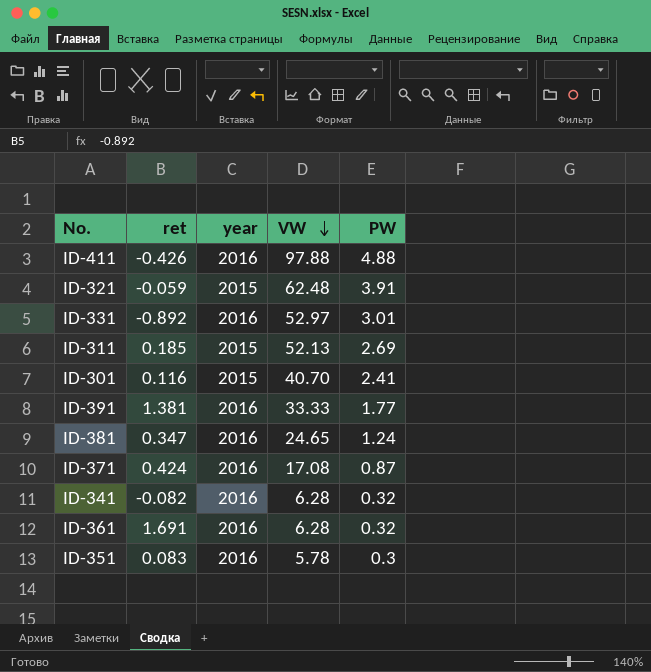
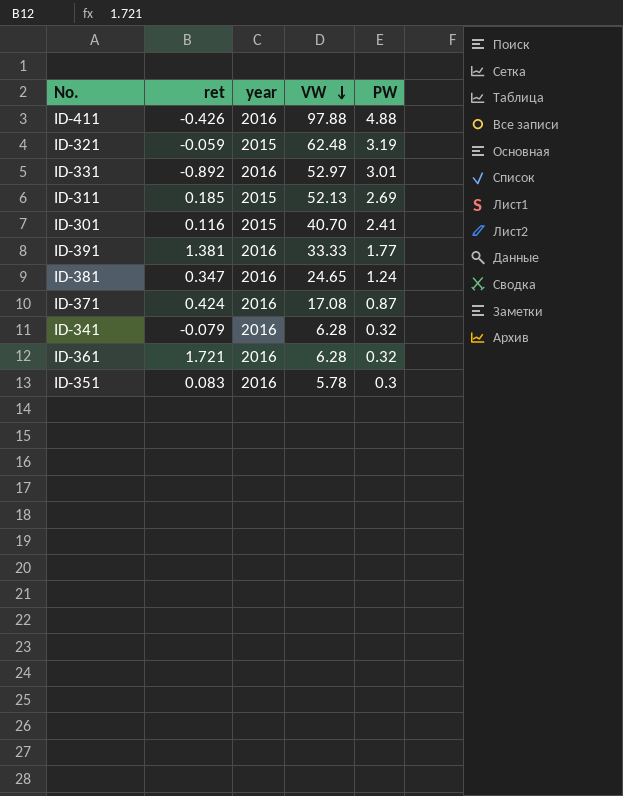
ID-321 | PW: 3.91 -> 3.19
ID-341 | ret: -0.082 -> -0.079
ID-361 | ret: 1.691 -> 1.721

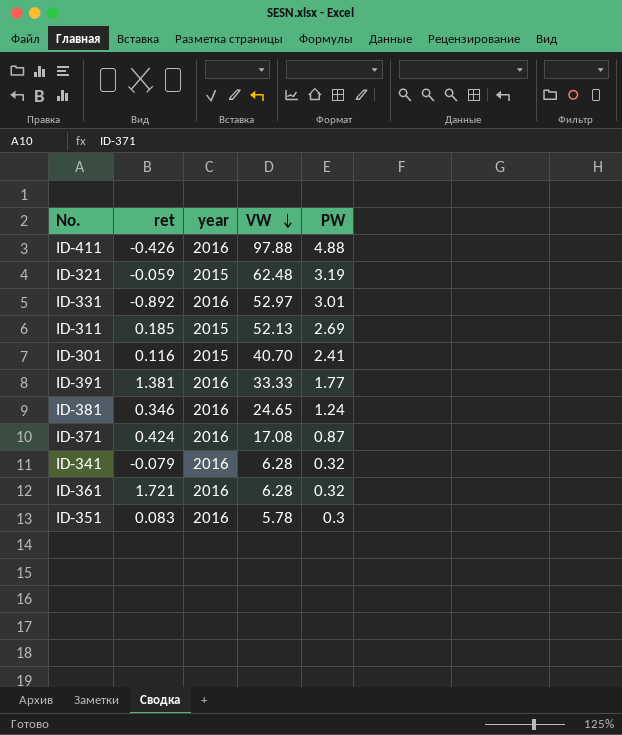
ID-381 | ret: 0.347 -> 0.346

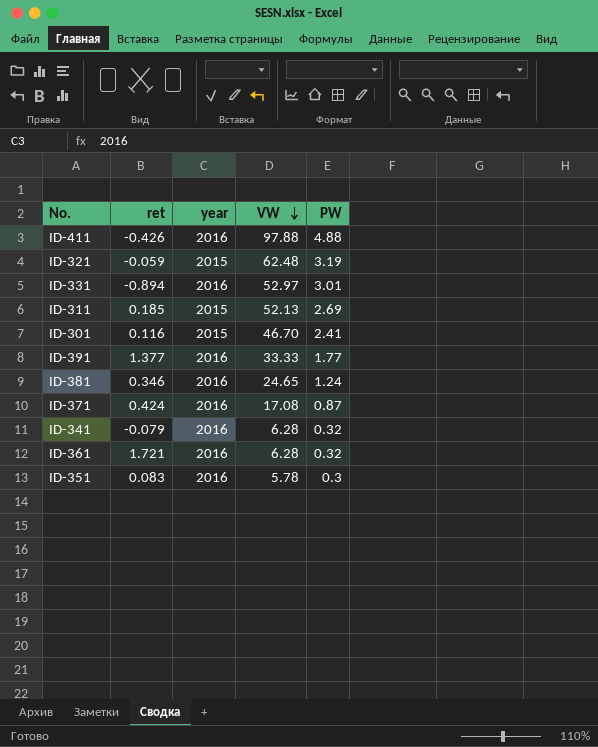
ID-331 | ret: -0.892 -> -0.894
ID-301 | VW: 40.70 -> 46.70
ID-391 | ret: 1.381 -> 1.377

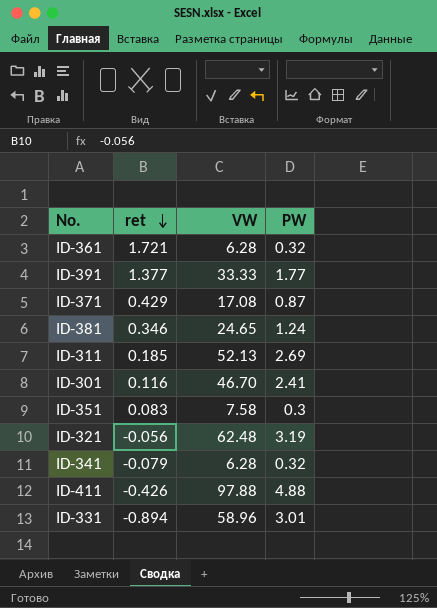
row order: VW descending -> ret descending
column year | position: 3 -> none
ID-371 | ret: 0.424 -> 0.429
ID-351 | VW: 5.78 -> 7.58
ID-321 | ret: -0.059 -> -0.056
ID-331 | VW: 52.97 -> 58.96

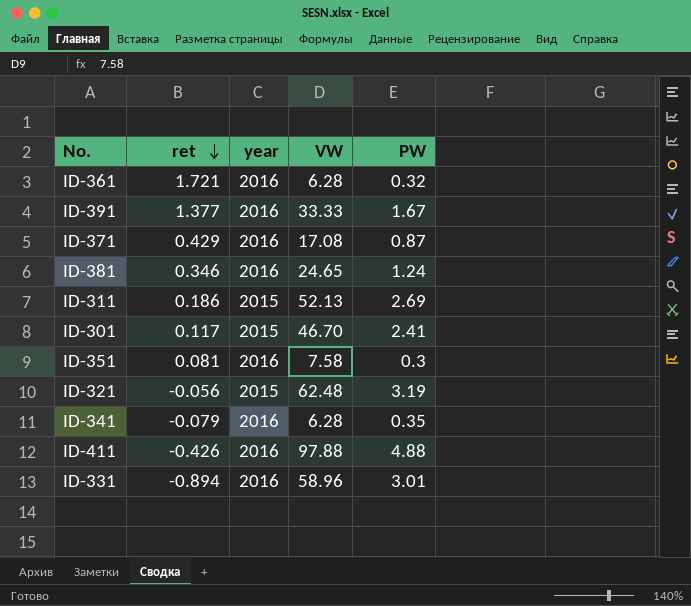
column year | position: none -> 3
ID-391 | PW: 1.77 -> 1.67
ID-311 | ret: 0.185 -> 0.186
ID-301 | ret: 0.116 -> 0.117
ID-351 | ret: 0.083 -> 0.081
ID-341 | PW: 0.32 -> 0.35

